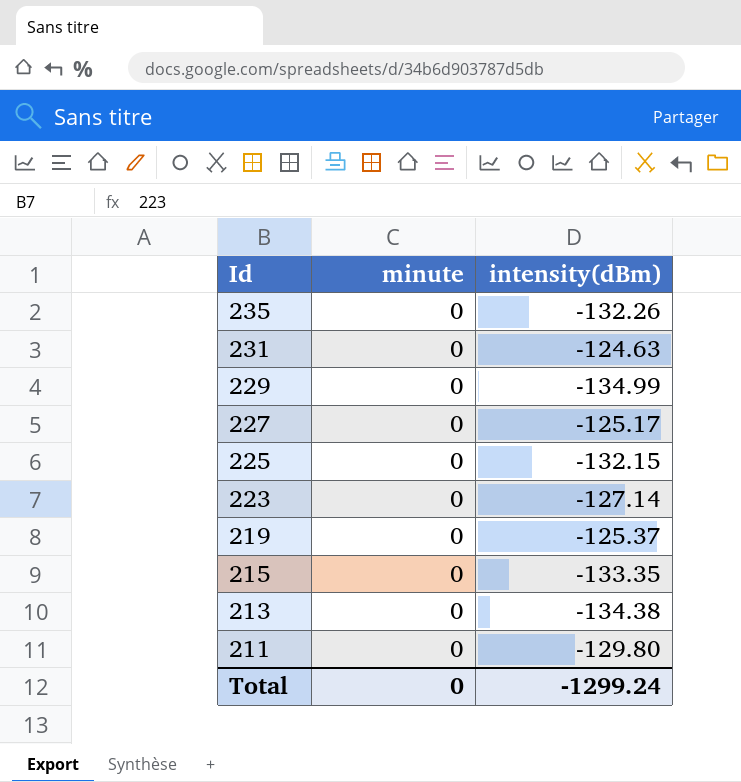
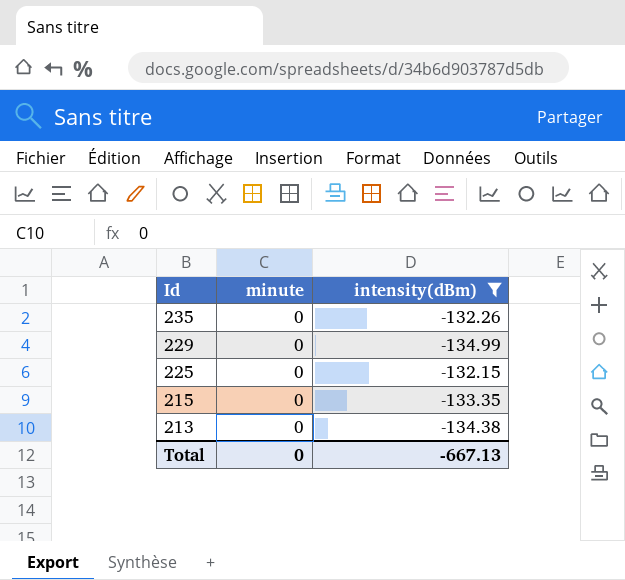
filter: none -> intensity(dBm) <= -132.15
Total | intensity(dBm): -1299.24 -> -667.13

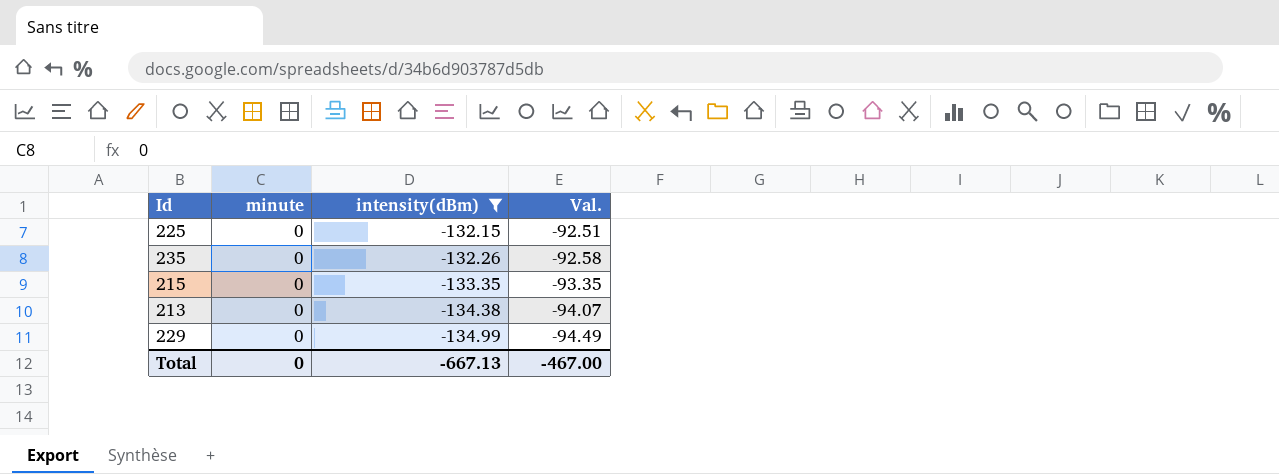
row order: Id descending -> intensity(dBm) descending
column Val. | formula: none -> [intensity(dBm)] * 0.7

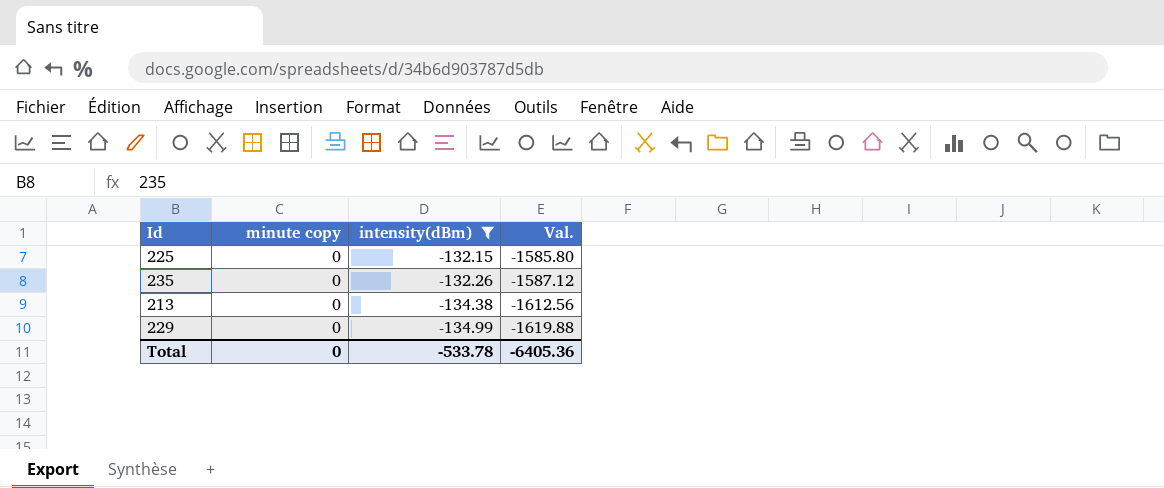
column name: minute -> minute copy
column Val. | formula: [intensity(dBm)] * 0.7 -> [intensity(dBm)] * 12
row 215: 0 | -133.35 | -93.35 -> none
Total | intensity(dBm): -667.13 -> -533.78
Total | Val.: -467.00 -> -6405.36

